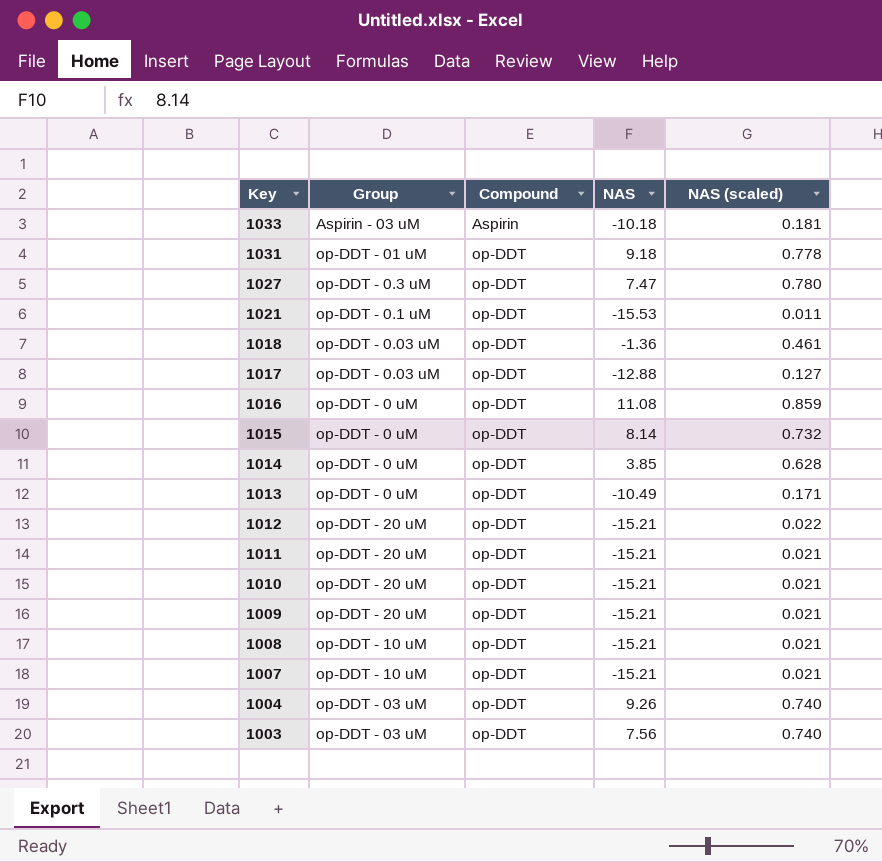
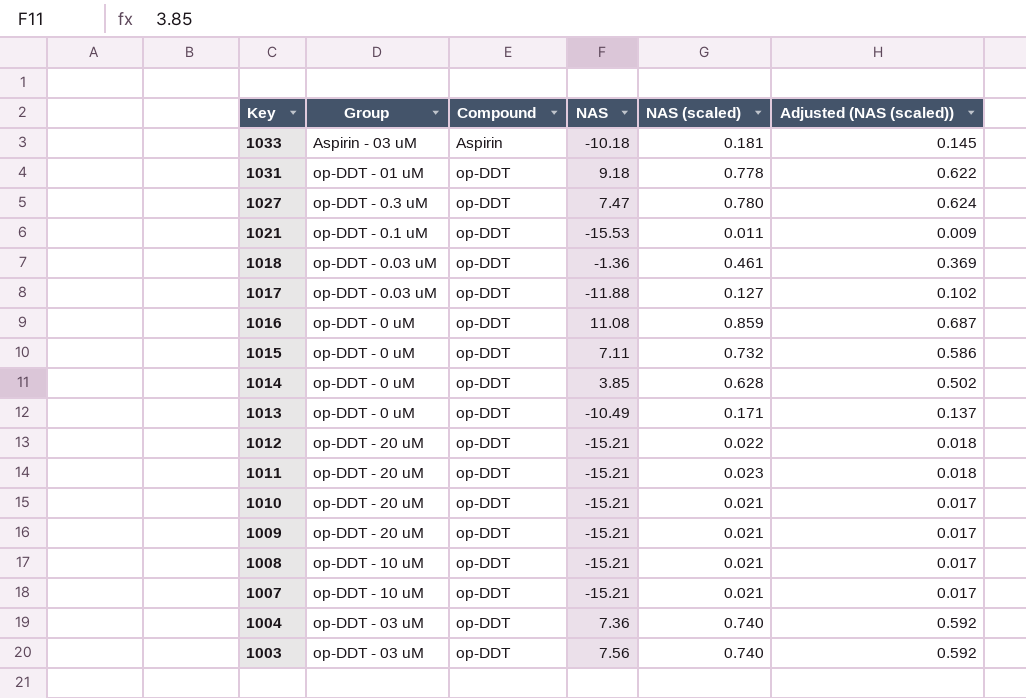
column Adjusted (NAS (scaled)) | formula: none -> [NAS (scaled)] * 0.8
1017 | NAS: -12.88 -> -11.88
1015 | NAS: 8.14 -> 7.11
1011 | NAS (scaled): 0.021 -> 0.023
1004 | NAS: 9.26 -> 7.36

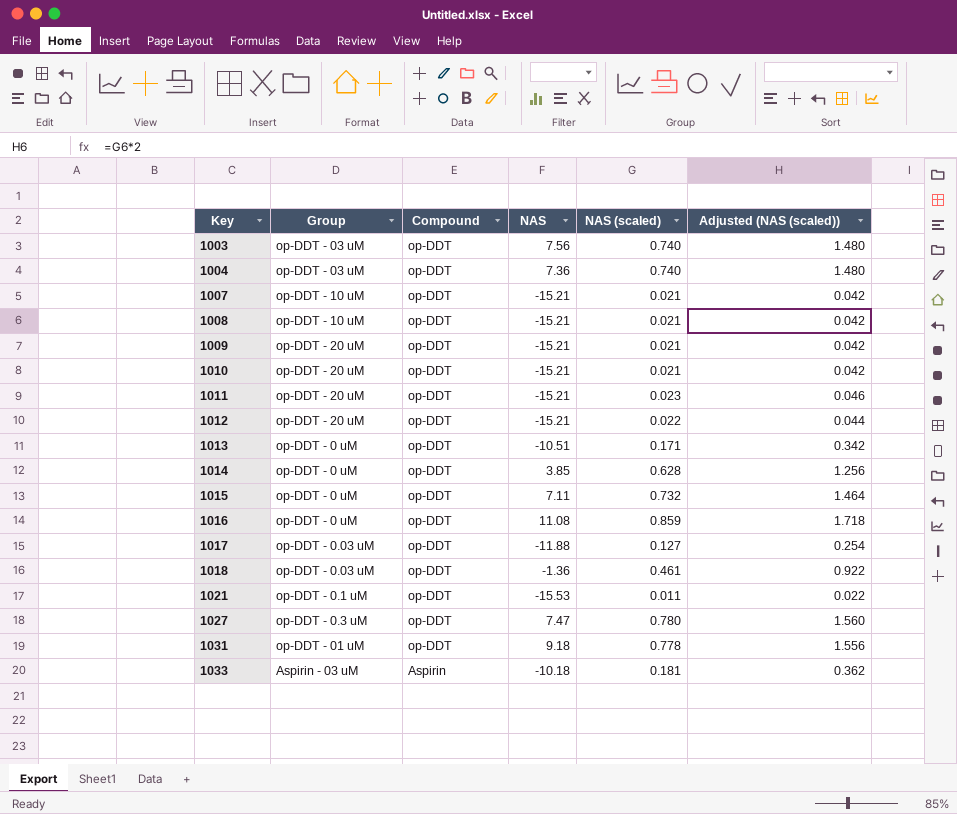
row order: Key descending -> Key ascending
column Adjusted (NAS (scaled)) | formula: [NAS (scaled)] * 0.8 -> [NAS (scaled)] * 2
1013 | NAS: -10.49 -> -10.51

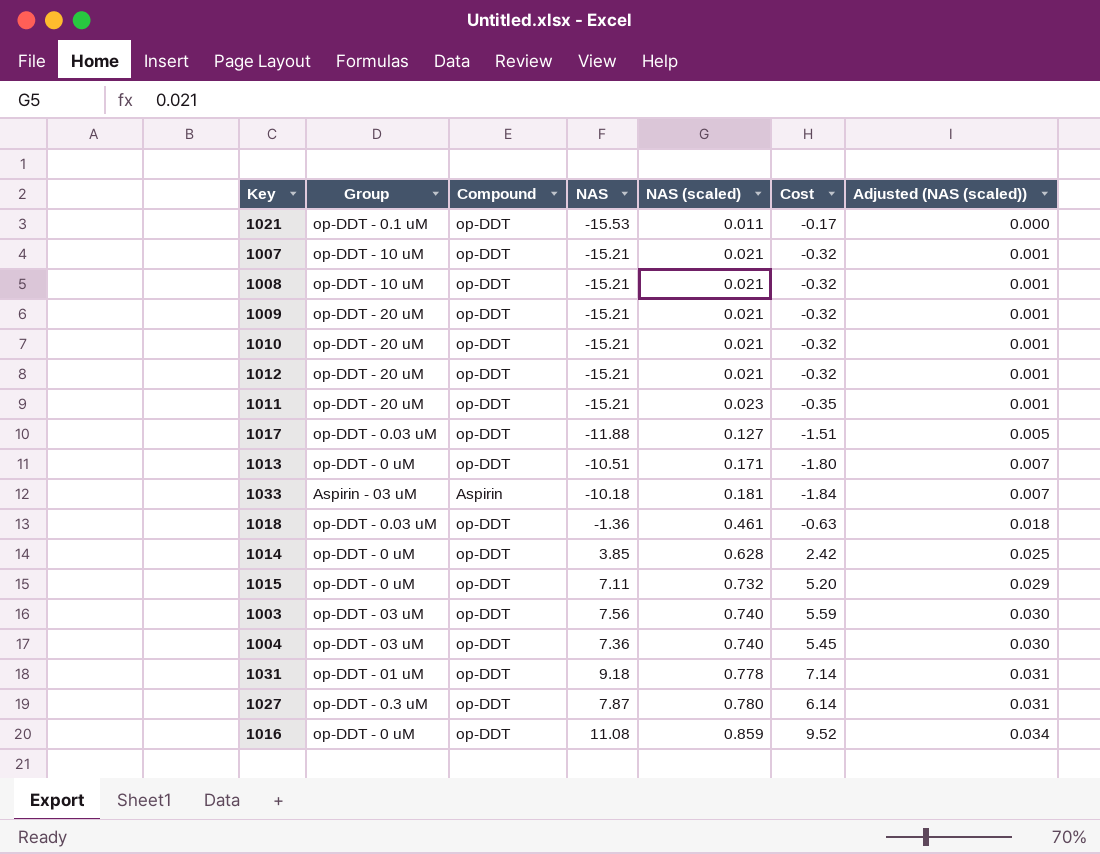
row order: Key ascending -> NAS (scaled) ascending
column Cost | formula: none -> [NAS] * [NAS (scaled)]
column Adjusted (NAS (scaled)) | formula: [NAS (scaled)] * 2 -> [NAS (scaled)] * 0.04
1012 | NAS (scaled): 0.022 -> 0.021
1027 | NAS: 7.47 -> 7.87

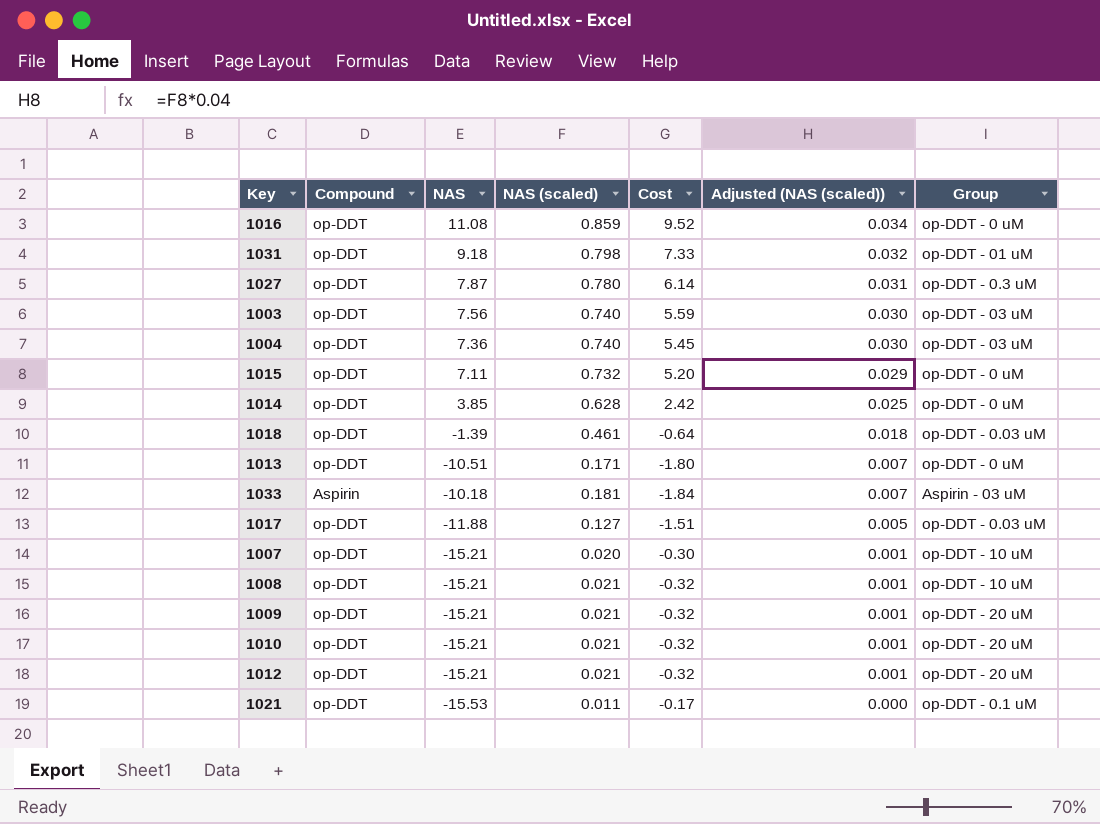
row order: NAS (scaled) ascending -> Adjusted (NAS (scaled)) descending
column Group | position: 2 -> 7
row 1011: op-DDT - 20 uM | op-DDT | -15.21 | 0.023 | -0.35 | 0.001 -> none
1031 | NAS (scaled): 0.778 -> 0.798
1031 | Cost: 7.14 -> 7.33
1031 | Adjusted (NAS (scaled)): 0.031 -> 0.032
1018 | NAS: -1.36 -> -1.39
1018 | Cost: -0.63 -> -0.64
1007 | NAS (scaled): 0.021 -> 0.020
1007 | Cost: -0.32 -> -0.30

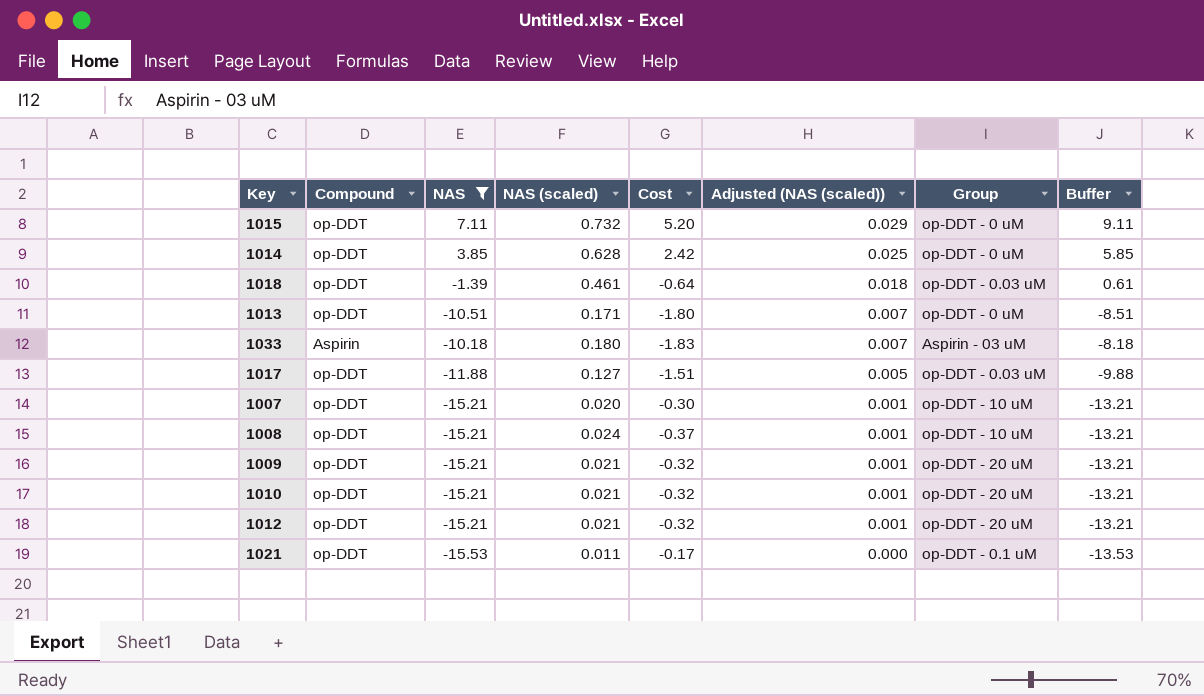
filter: none -> NAS <= 7.11
column Buffer | formula: none -> [NAS] + 2
1033 | NAS (scaled): 0.181 -> 0.180
1033 | Cost: -1.84 -> -1.83
1008 | NAS (scaled): 0.021 -> 0.024
1008 | Cost: -0.32 -> -0.37

